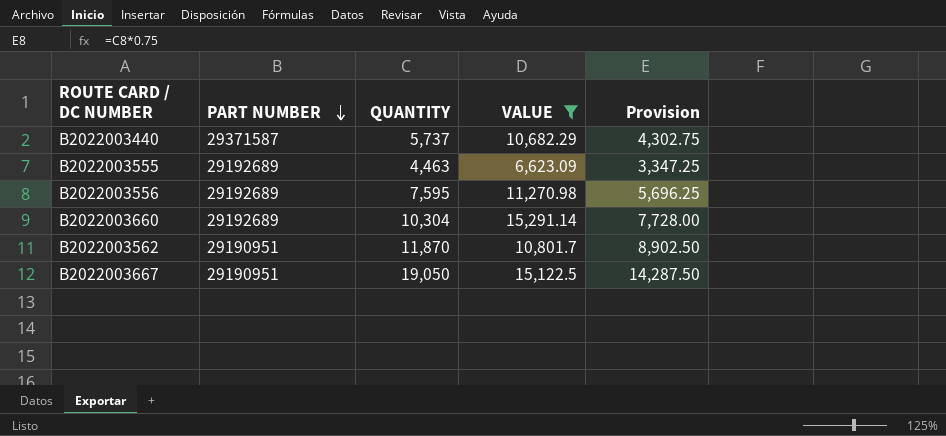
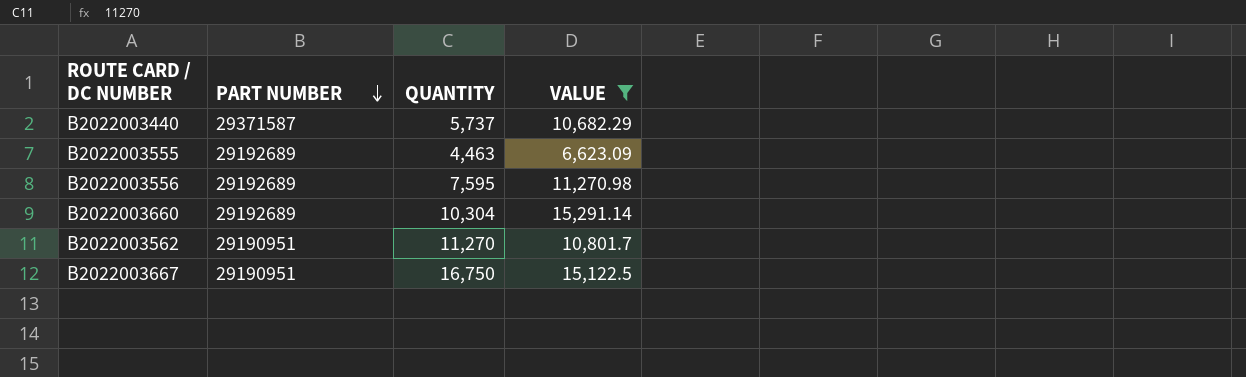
column Provision | formula: [QUANTITY] * 0.75 -> none
B2022003562 | QUANTITY: 11,870 -> 11,270
B2022003667 | QUANTITY: 19,050 -> 16,750

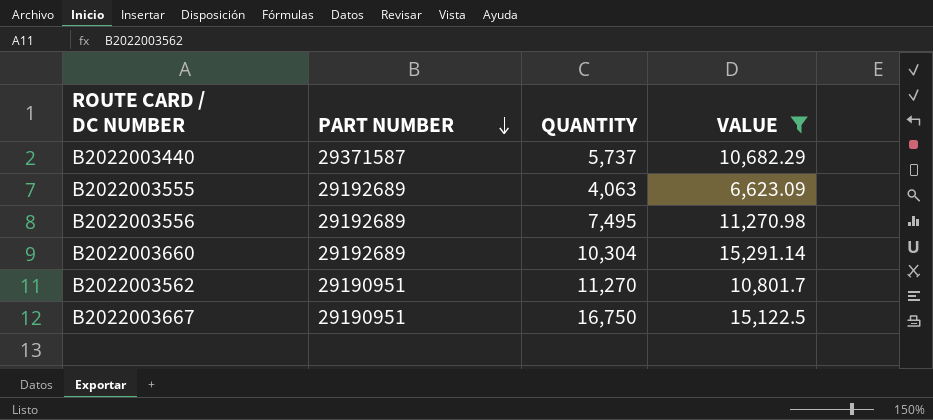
B2022003555 | QUANTITY: 4,463 -> 4,063
B2022003556 | QUANTITY: 7,595 -> 7,495

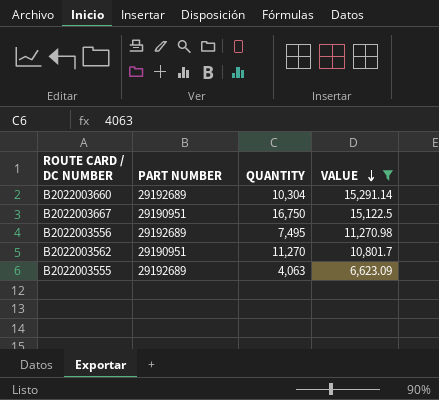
row order: PART NUMBER descending -> VALUE descending
row B2022003440: 29371587 | 5,737 | 10,682.29 -> none

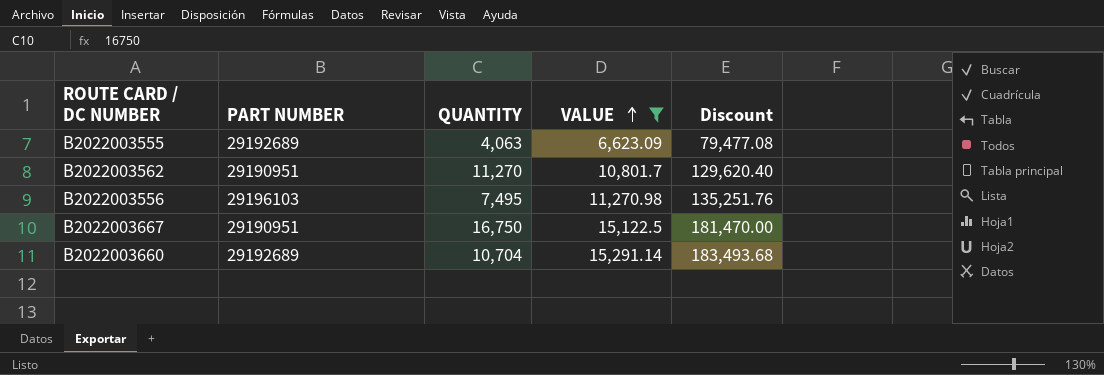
row order: VALUE descending -> VALUE ascending
column Discount | formula: none -> [VALUE] * 12
B2022003556 | PART NUMBER: 29192689 -> 29196103
B2022003660 | QUANTITY: 10,304 -> 10,704

